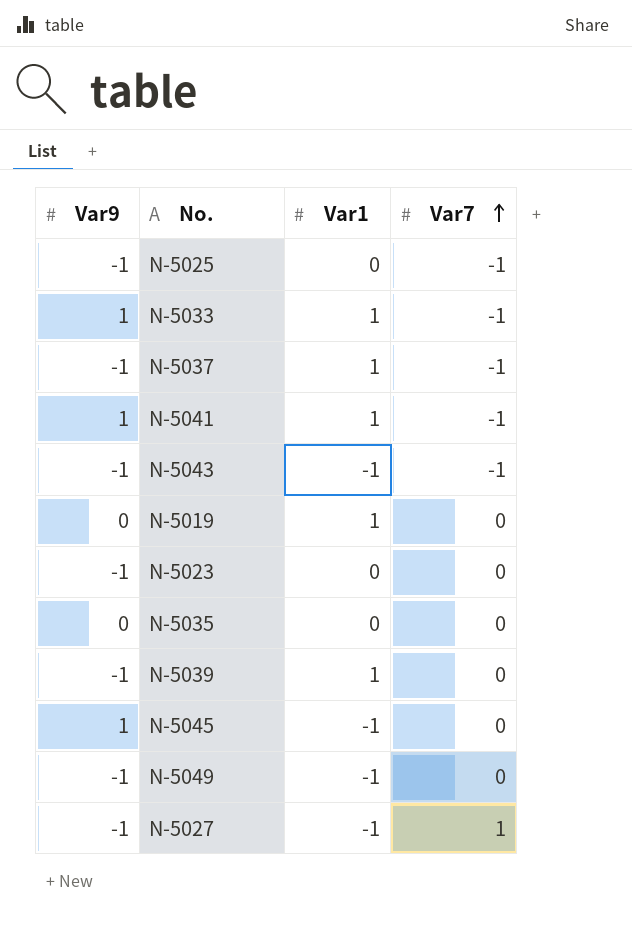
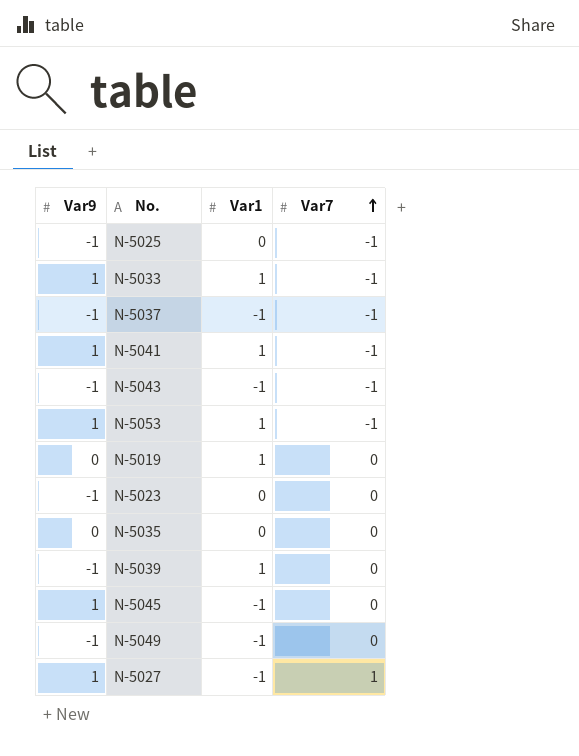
N-5037 | Var1: 1 -> -1
row N-5053: none -> 1 | 1 | -1
N-5027 | Var9: -1 -> 1

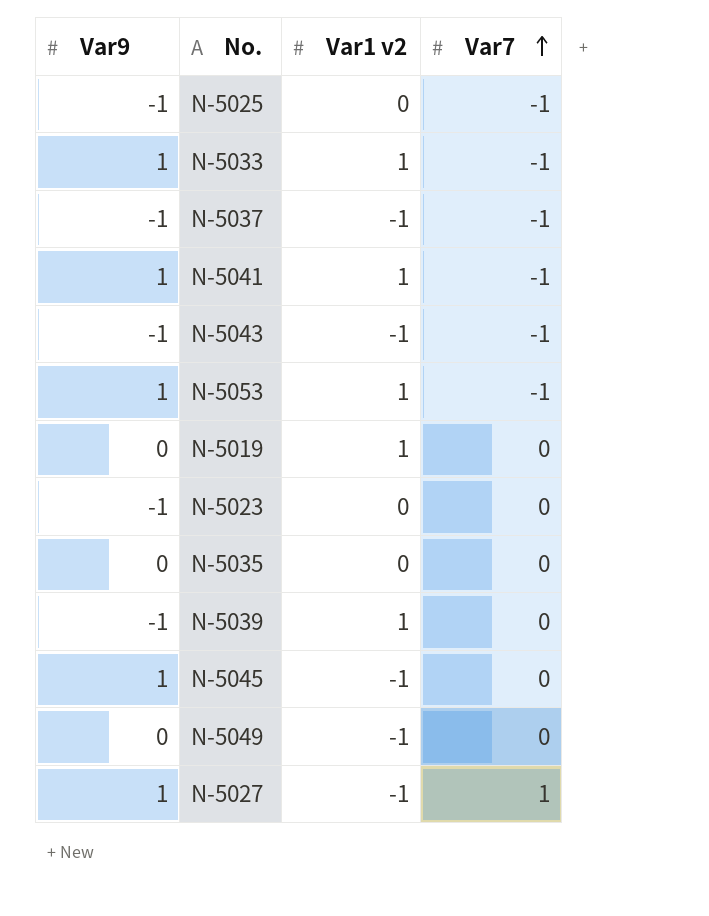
column name: Var1 -> Var1 v2
N-5049 | Var9: -1 -> 0

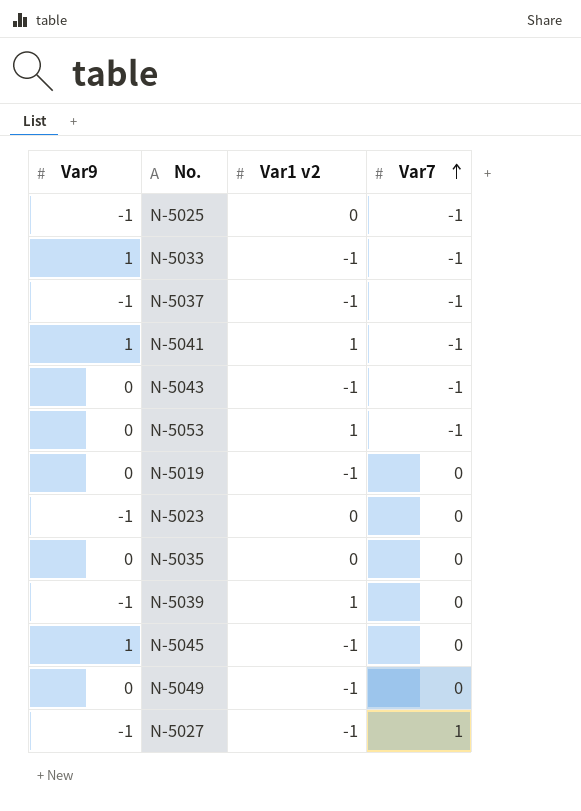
N-5033 | Var1 v2: 1 -> -1
N-5043 | Var9: -1 -> 0
N-5053 | Var9: 1 -> 0
N-5019 | Var1 v2: 1 -> -1
N-5027 | Var9: 1 -> -1

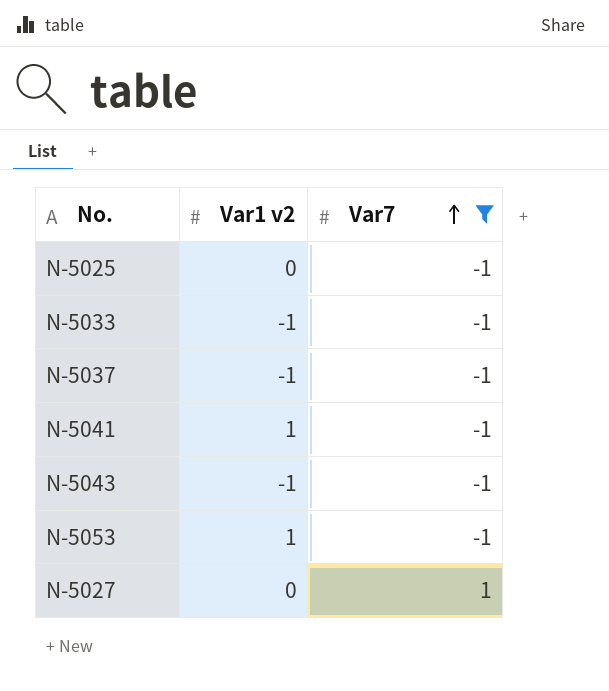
filter: none -> Var7 != 0
column Var9 | position: 1 -> none
N-5027 | Var1 v2: -1 -> 0

